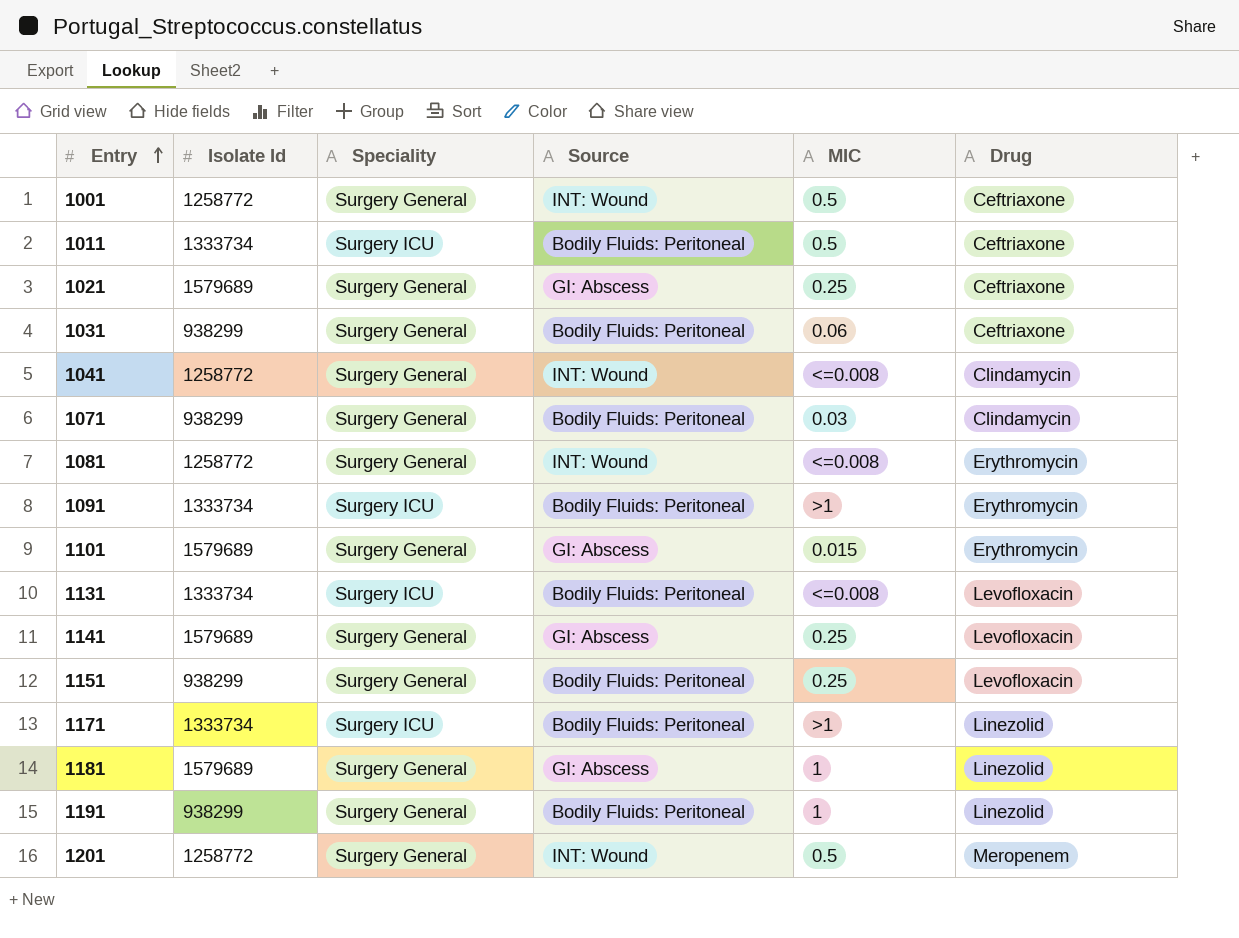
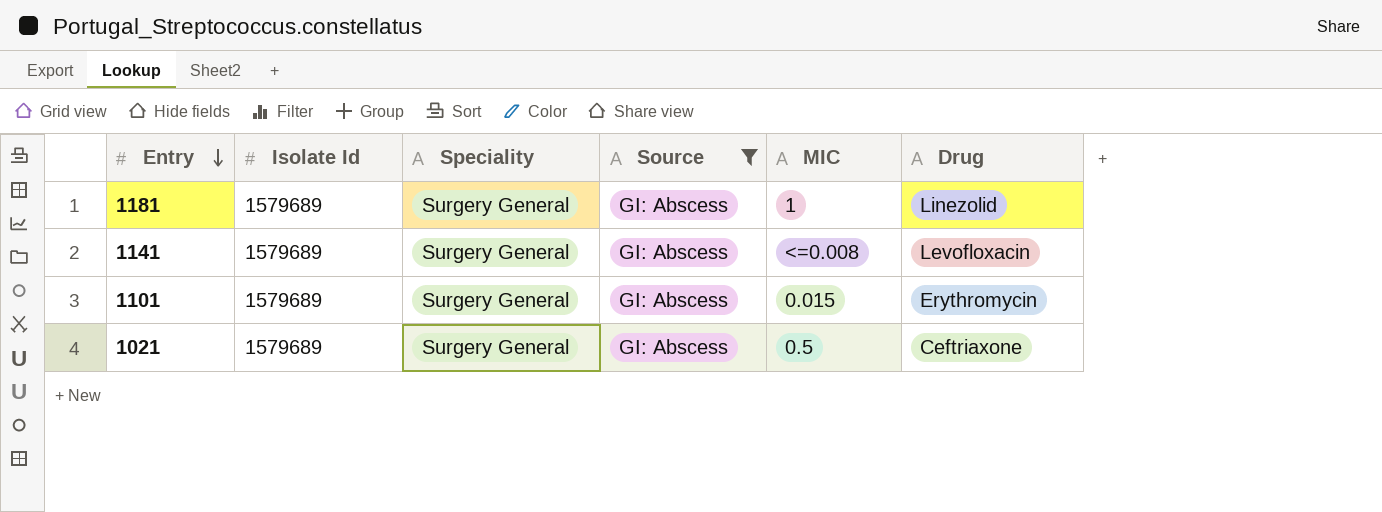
filter: none -> Source = GI: Abscess
row order: Entry ascending -> Entry descending
1141 | MIC: 0.25 -> <=0.008
1021 | MIC: 0.25 -> 0.5

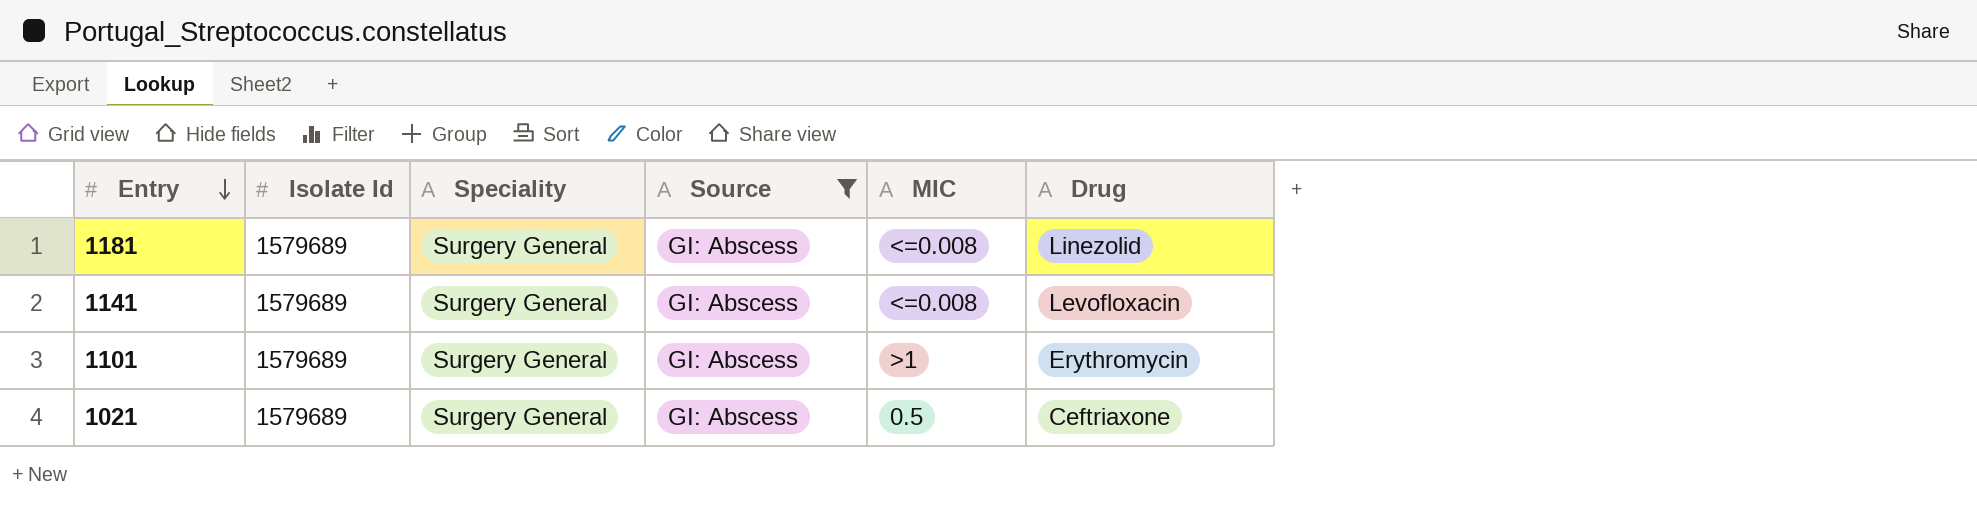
1181 | MIC: 1 -> <=0.008
1101 | MIC: 0.015 -> >1

